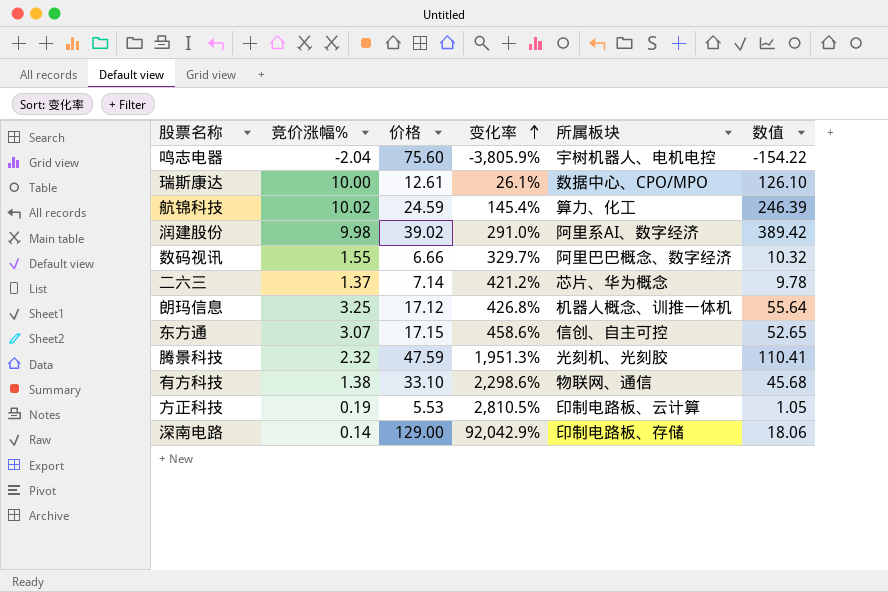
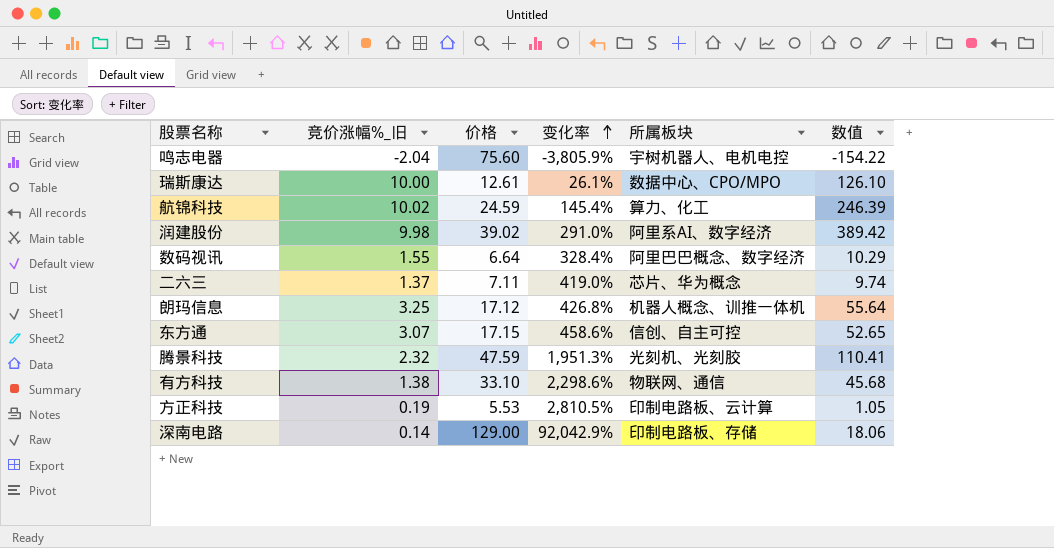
column name: 竞价涨幅% -> 竞价涨幅%_旧
数码视讯 | 价格: 6.66 -> 6.64
数码视讯 | 变化率: 329.7% -> 328.4%
数码视讯 | 数值: 10.32 -> 10.29
二六三 | 价格: 7.14 -> 7.11
二六三 | 变化率: 421.2% -> 419.0%
二六三 | 数值: 9.78 -> 9.74

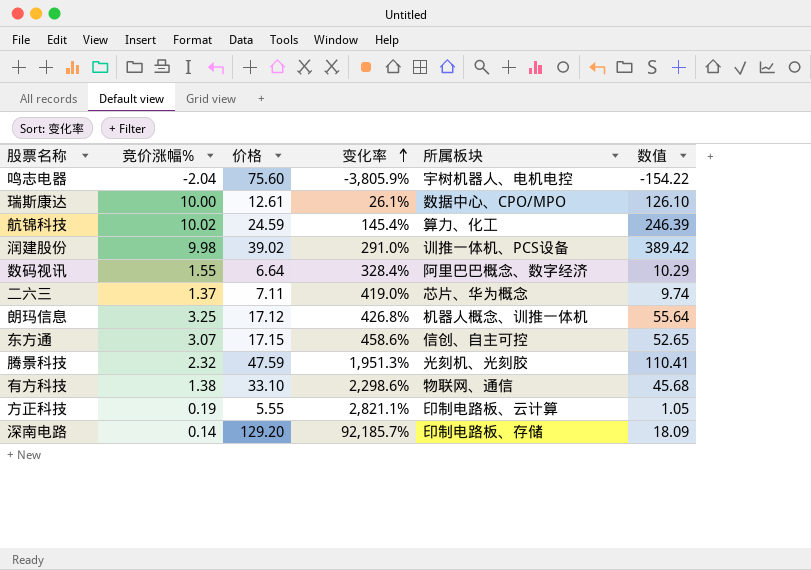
column name: 竞价涨幅%_旧 -> 竞价涨幅%
润建股份 | 所属板块: 阿里系AI、数字经济 -> 训推一体机、PCS设备
方正科技 | 价格: 5.53 -> 5.55
方正科技 | 变化率: 2,810.5% -> 2,821.1%
深南电路 | 价格: 129.00 -> 129.20
深南电路 | 变化率: 92,042.9% -> 92,185.7%
深南电路 | 数值: 18.06 -> 18.09

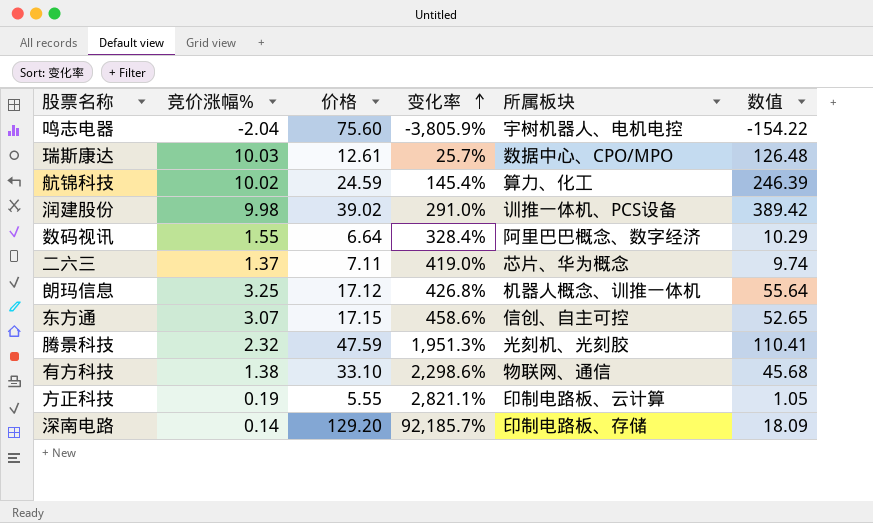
瑞斯康达 | 竞价涨幅%: 10.00 -> 10.03
瑞斯康达 | 变化率: 26.1% -> 25.7%
瑞斯康达 | 数值: 126.10 -> 126.48

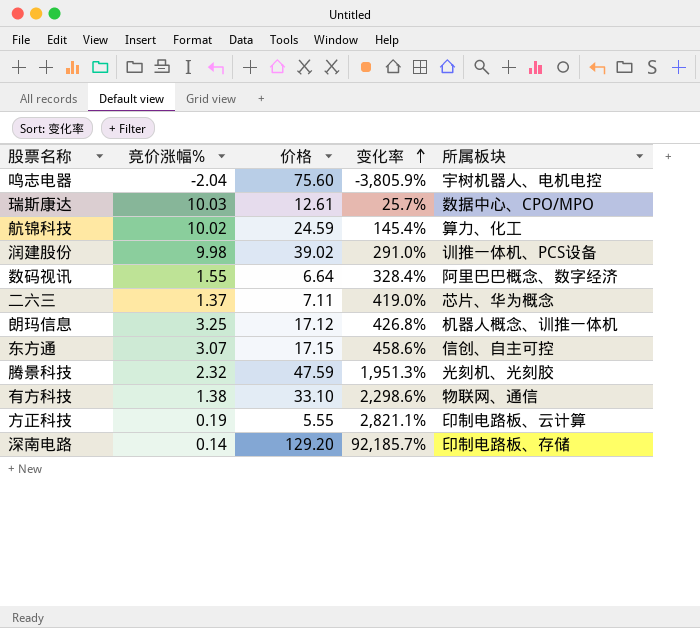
column 数值 | formula: [竞价涨幅%] * [价格] -> none

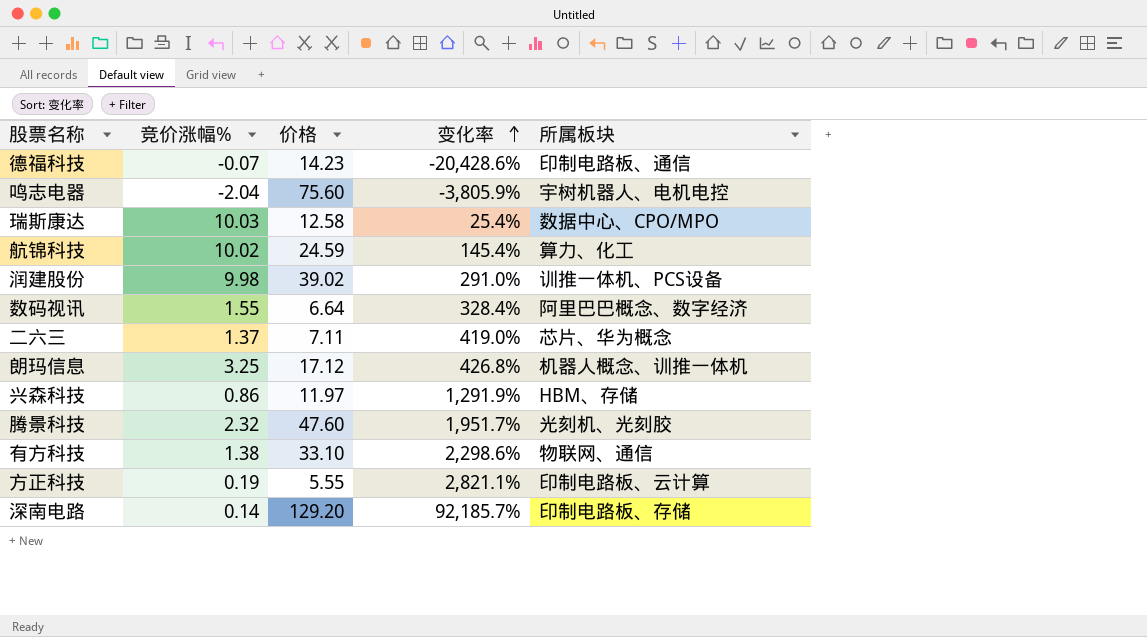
row 东方通: 3.07 | 17.15 | 458.6% | 信创、自主可控 -> none
row 德福科技: none -> -0.07 | 14.23 | -20,428.6% | 印制电路板、通信
瑞斯康达 | 价格: 12.61 -> 12.58
瑞斯康达 | 变化率: 25.7% -> 25.4%
row 兴森科技: none -> 0.86 | 11.97 | 1,291.9% | HBM、存储
腾景科技 | 价格: 47.59 -> 47.60
腾景科技 | 变化率: 1,951.3% -> 1,951.7%

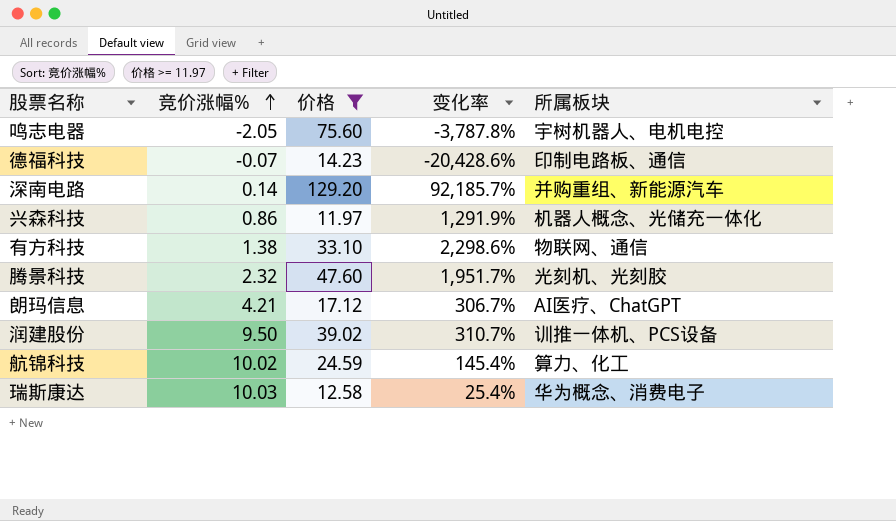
filter: none -> 价格 >= 11.97
row order: 变化率 ascending -> 竞价涨幅% ascending
鸣志电器 | 竞价涨幅%: -2.04 -> -2.05
鸣志电器 | 变化率: -3,805.9% -> -3,787.8%
深南电路 | 所属板块: 印制电路板、存储 -> 并购重组、新能源汽车
兴森科技 | 所属板块: HBM、存储 -> 机器人概念、光储充一体化
朗玛信息 | 竞价涨幅%: 3.25 -> 4.21
朗玛信息 | 变化率: 426.8% -> 306.7%
朗玛信息 | 所属板块: 机器人概念、训推一体机 -> AI医疗、ChatGPT
润建股份 | 竞价涨幅%: 9.98 -> 9.50
润建股份 | 变化率: 291.0% -> 310.7%
瑞斯康达 | 所属板块: 数据中心、CPO/MPO -> 华为概念、消费电子

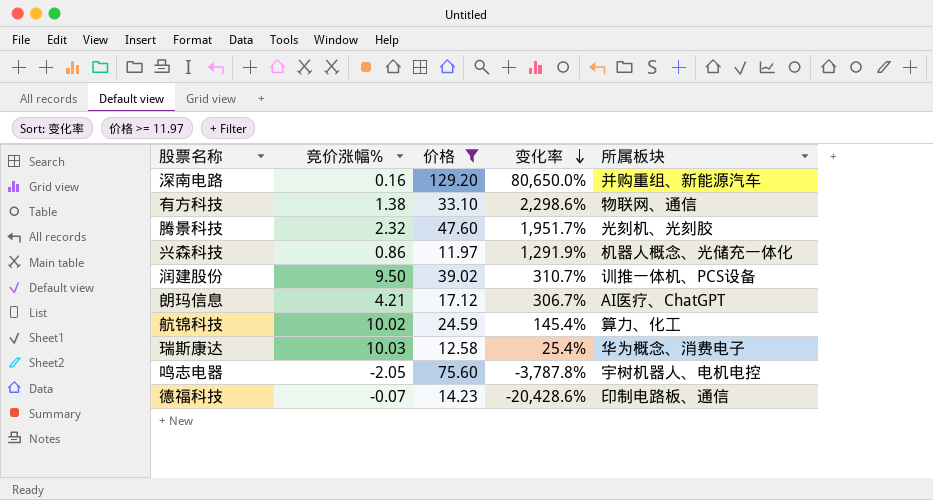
row order: 竞价涨幅% ascending -> 变化率 descending
深南电路 | 竞价涨幅%: 0.14 -> 0.16
深南电路 | 变化率: 92,185.7% -> 80,650.0%

